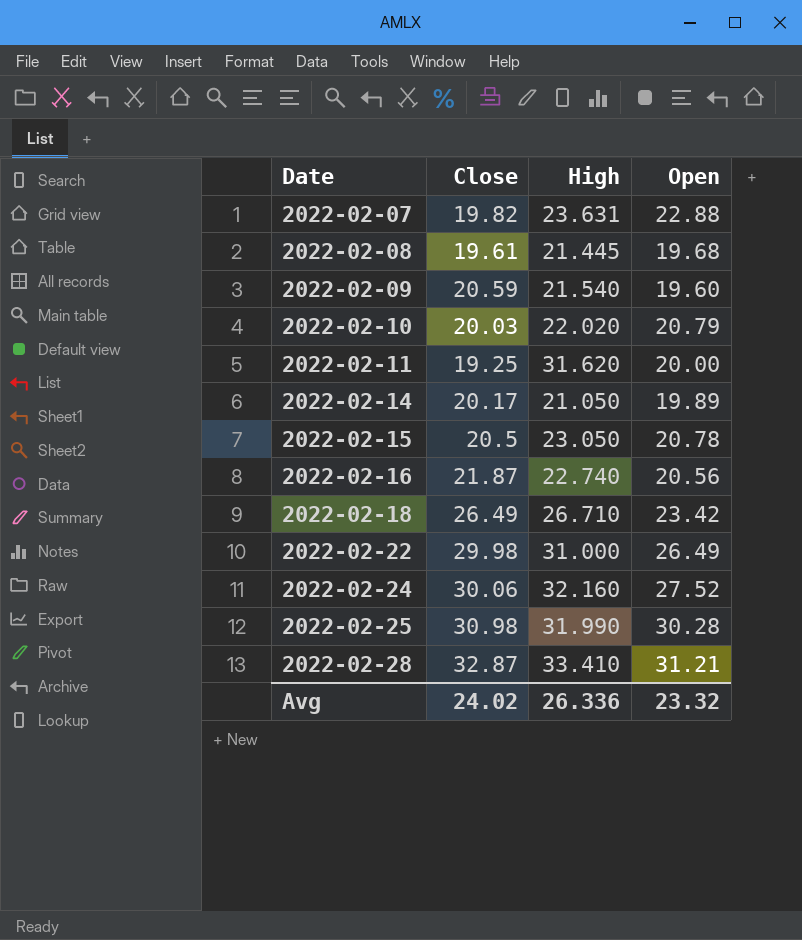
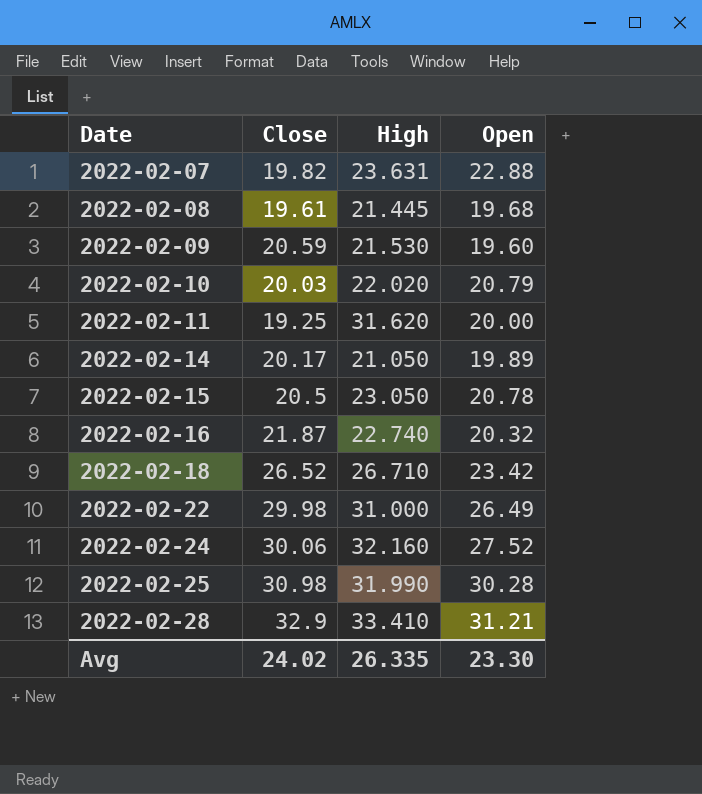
2022-02-09 | High: 21.540 -> 21.530
2022-02-16 | Open: 20.56 -> 20.32
2022-02-18 | Close: 26.49 -> 26.52
2022-02-28 | Close: 32.87 -> 32.9
Avg | High: 26.336 -> 26.335
Avg | Open: 23.32 -> 23.30

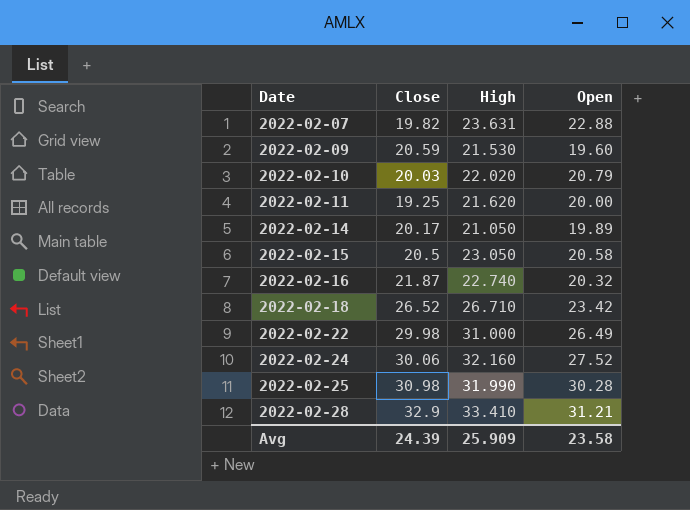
row 2022-02-08: 19.61 | 21.445 | 19.68 -> none
2022-02-11 | High: 31.620 -> 21.620
2022-02-15 | Open: 20.78 -> 20.58
Avg | Close: 24.02 -> 24.39
Avg | High: 26.335 -> 25.909
Avg | Open: 23.30 -> 23.58

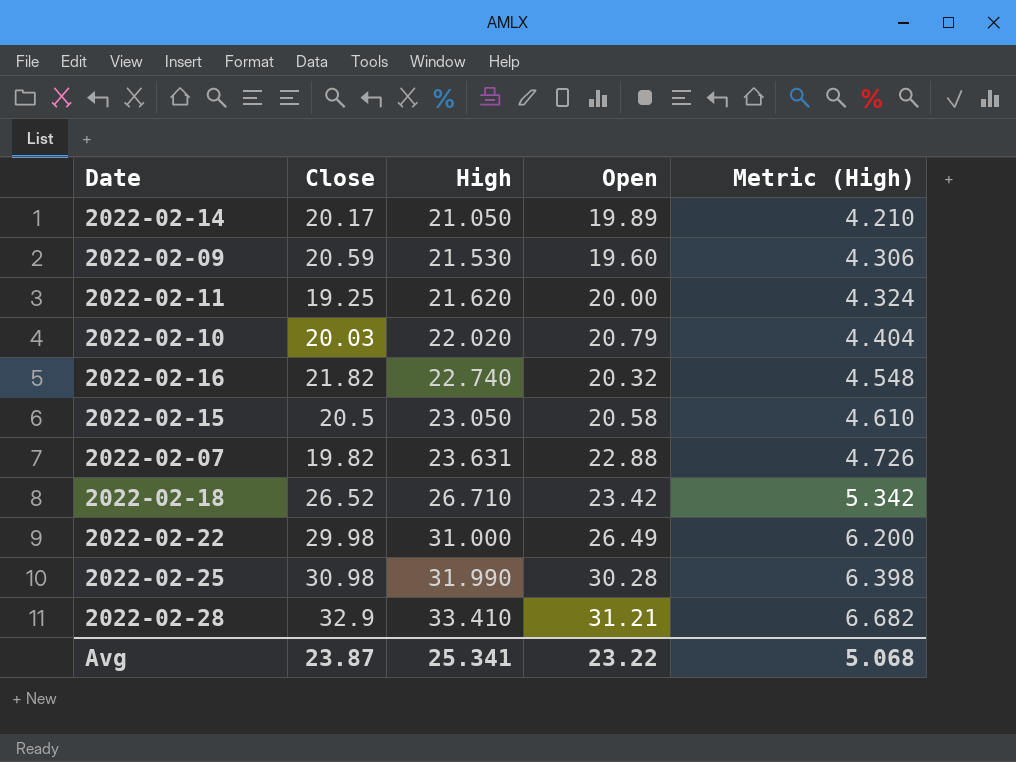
row order: Date ascending -> High ascending
column Metric (High) | formula: none -> [High] * 0.2
row 2022-02-24: 30.06 | 32.160 | 27.52 -> none
2022-02-16 | Close: 21.87 -> 21.82
Avg | Close: 24.39 -> 23.87
Avg | High: 25.909 -> 25.341
Avg | Open: 23.58 -> 23.22

